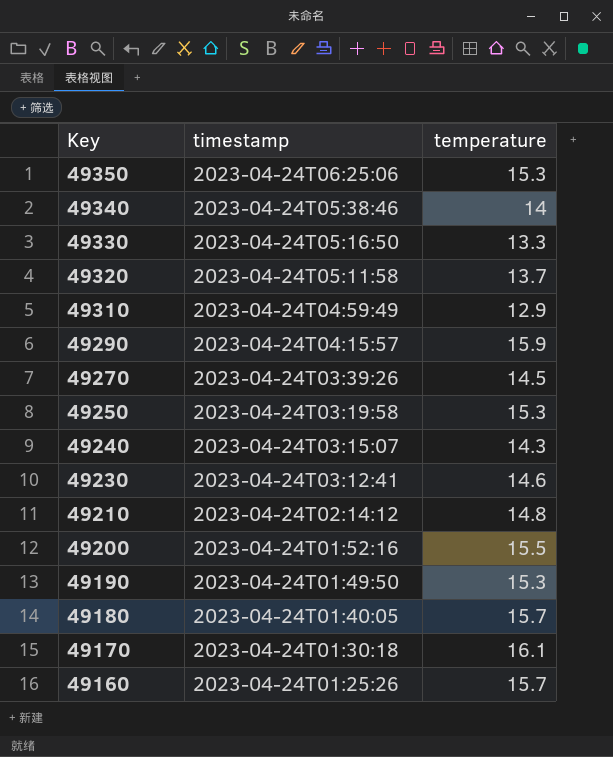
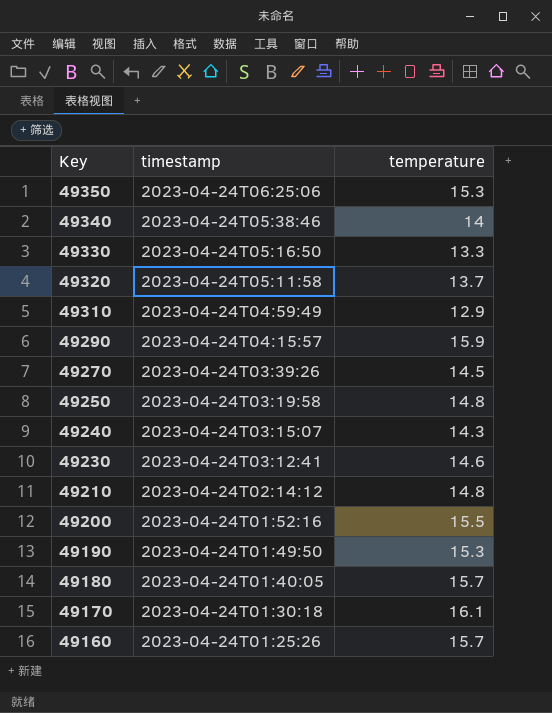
49250 | temperature: 15.3 -> 14.8

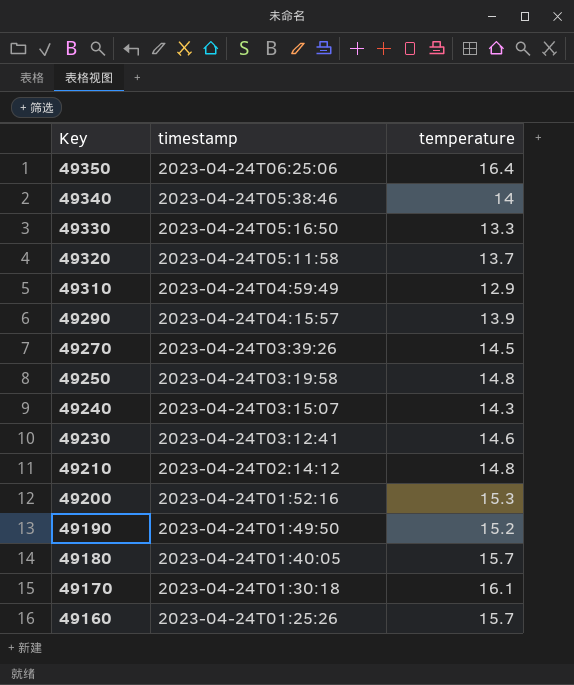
49350 | temperature: 15.3 -> 16.4
49290 | temperature: 15.9 -> 13.9
49200 | temperature: 15.5 -> 15.3
49190 | temperature: 15.3 -> 15.2

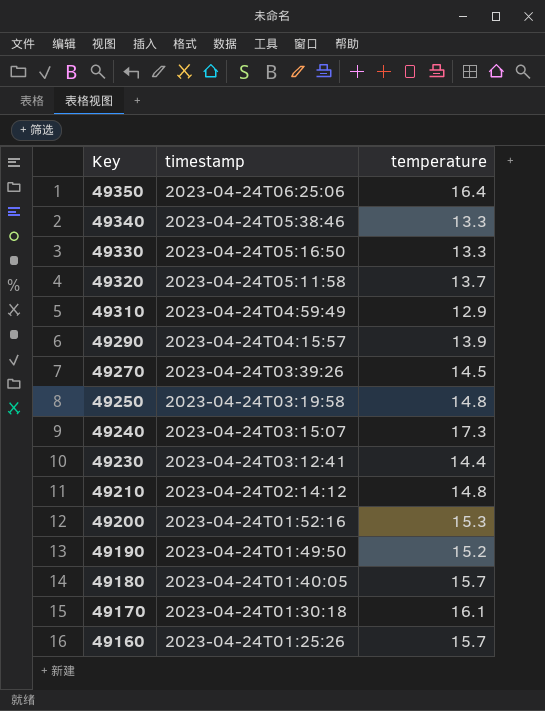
49340 | temperature: 14 -> 13.3
49240 | temperature: 14.3 -> 17.3
49230 | temperature: 14.6 -> 14.4

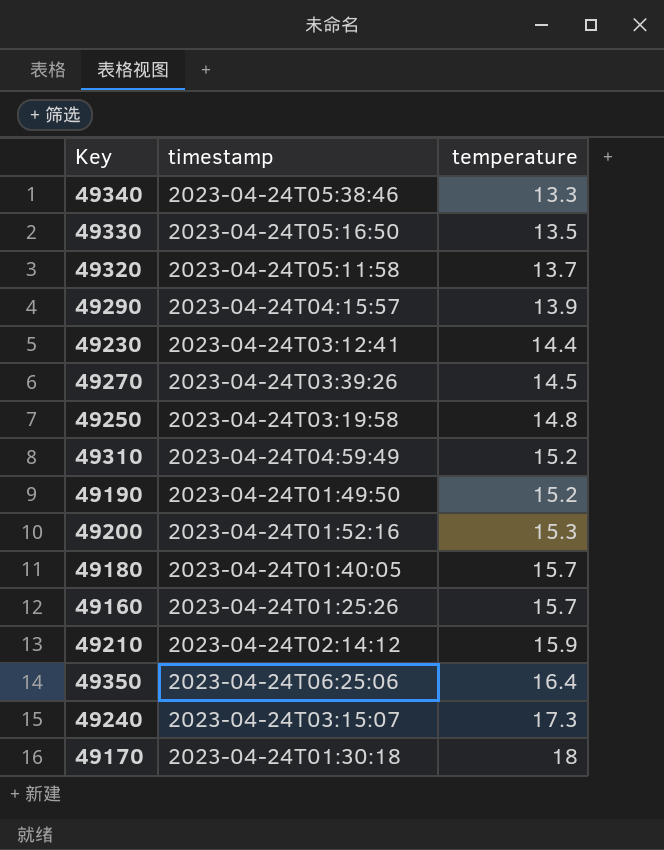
row order: Key descending -> temperature ascending
49330 | temperature: 13.3 -> 13.5
49310 | temperature: 12.9 -> 15.2
49210 | temperature: 14.8 -> 15.9
49170 | temperature: 16.1 -> 18

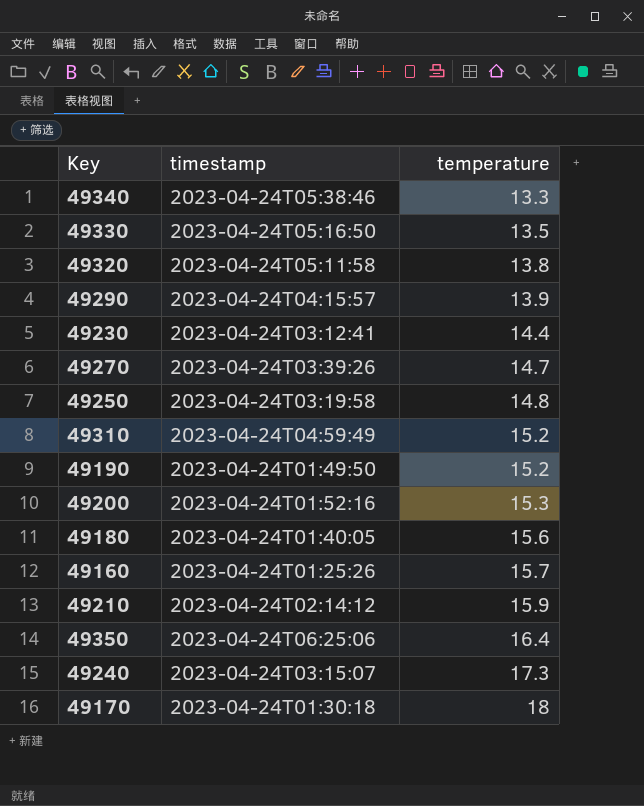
49320 | temperature: 13.7 -> 13.8
49270 | temperature: 14.5 -> 14.7
49180 | temperature: 15.7 -> 15.6

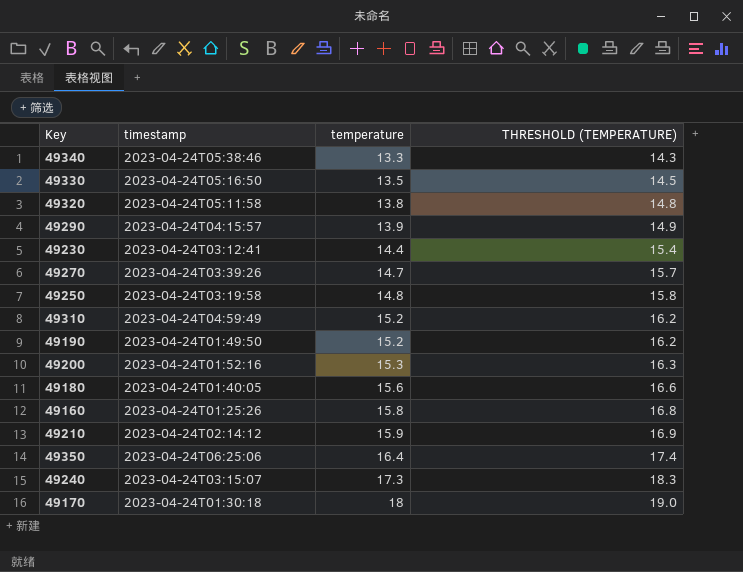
column THRESHOLD (TEMPERATURE) | formula: none -> [temperature] + 1
49160 | temperature: 15.7 -> 15.8

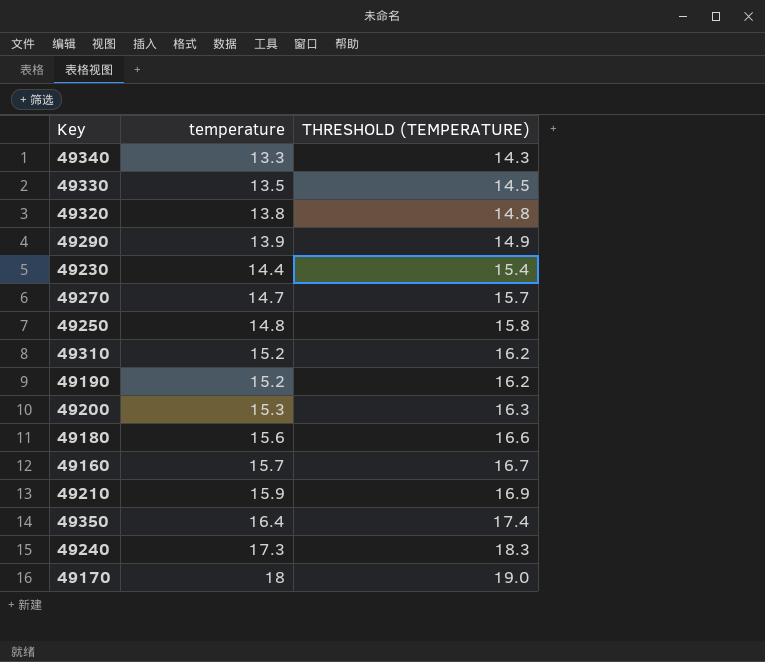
column timestamp | position: 2 -> none
49160 | temperature: 15.8 -> 15.7
49160 | THRESHOLD (TEMPERATURE): 16.8 -> 16.7

